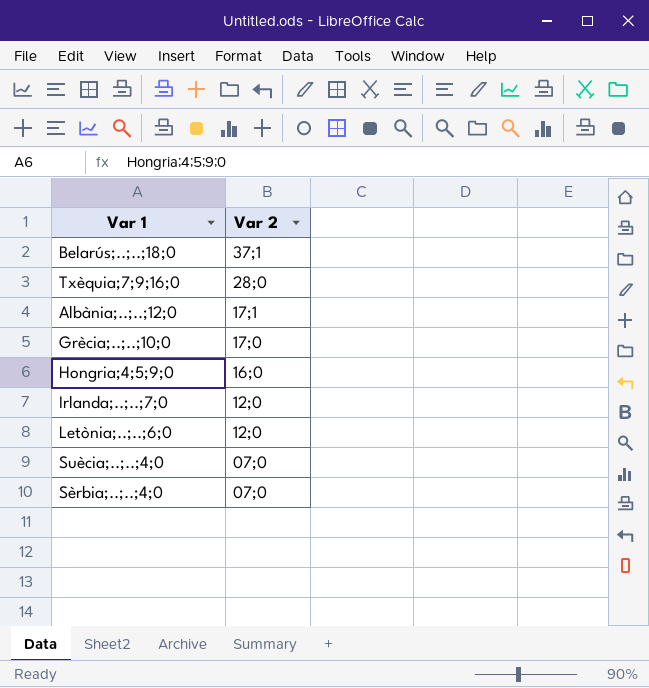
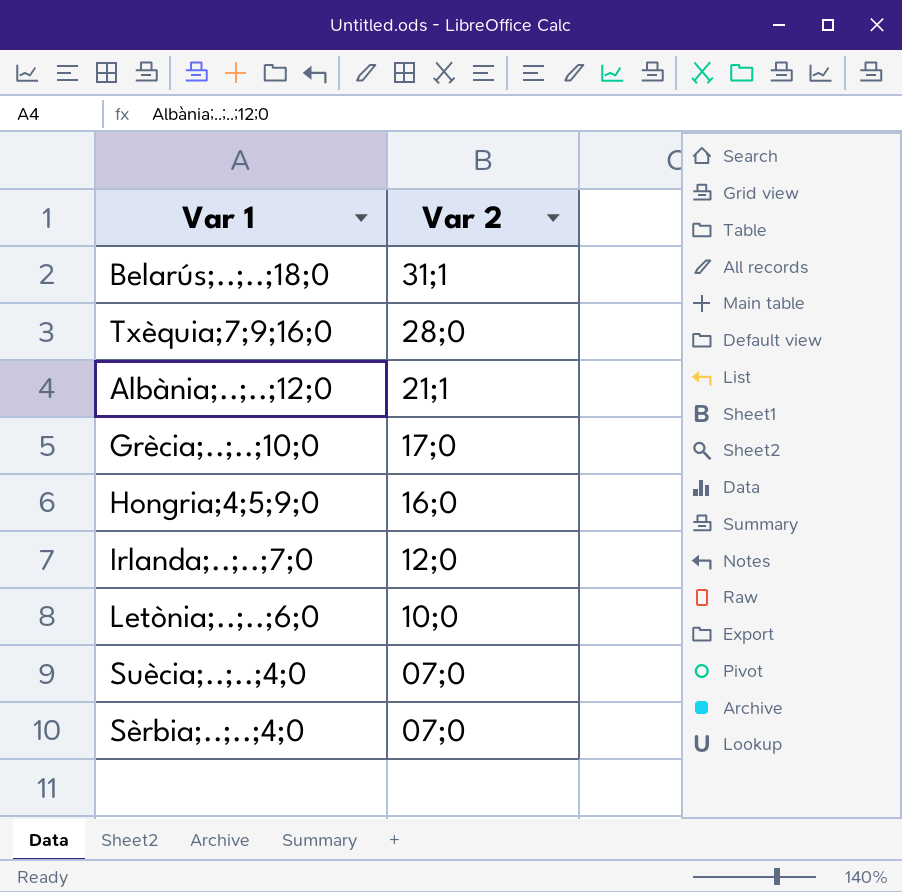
Belarús;..;..;18;0 | Var 2: 37;1 -> 31;1
Albània;..;..;12;0 | Var 2: 17;1 -> 21;1
Letònia;..;..;6;0 | Var 2: 12;0 -> 10;0

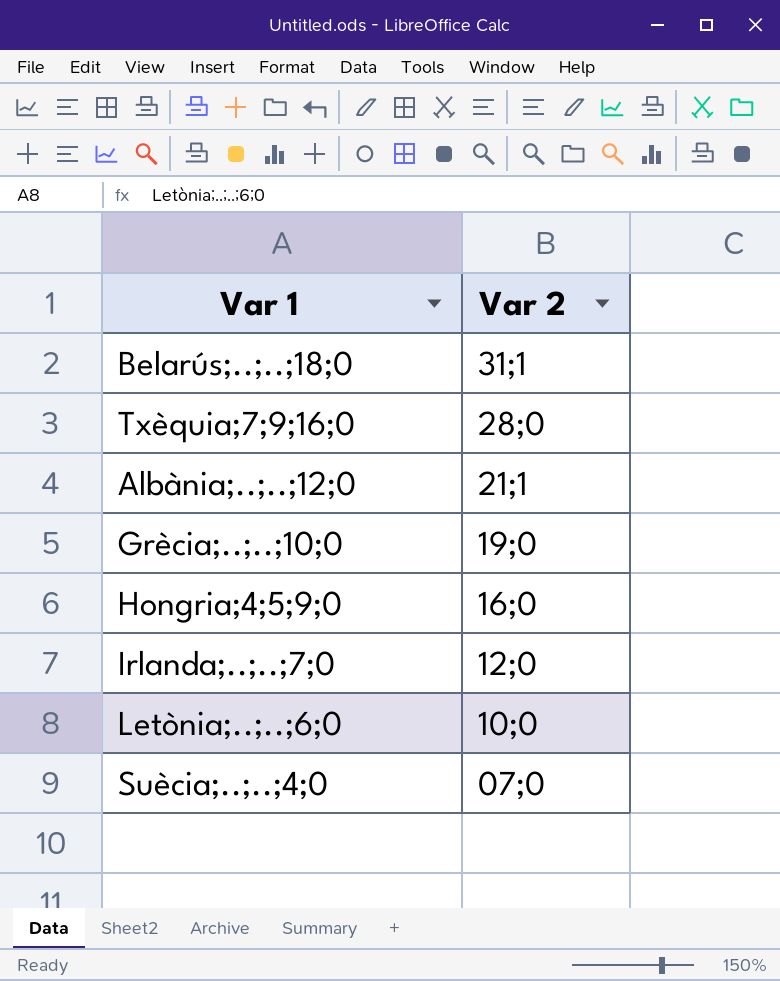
row Sèrbia;..;..;4;0: 07;0 -> none
Grècia;..;..;10;0 | Var 2: 17;0 -> 19;0

